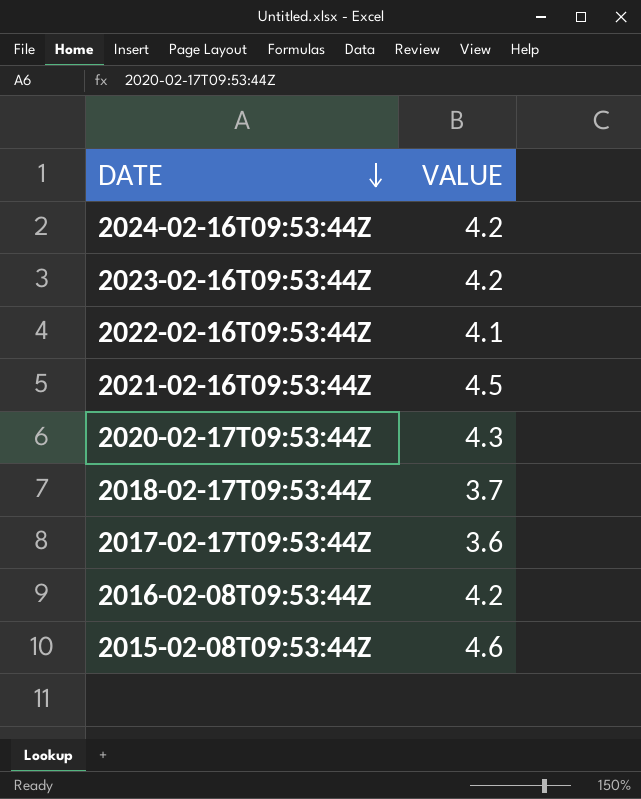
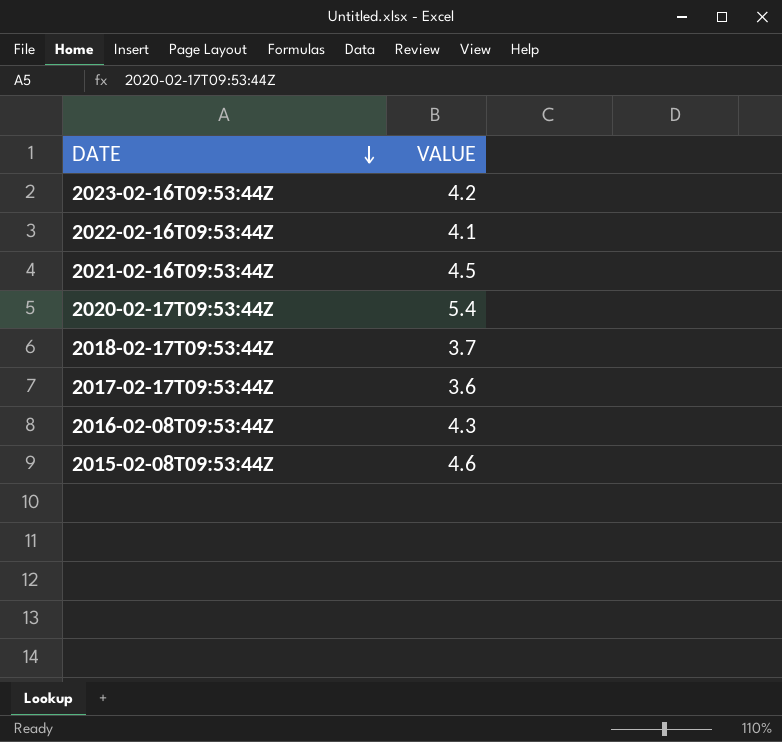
row 2024-02-16T09:53:44Z: 4.2 -> none
2020-02-17T09:53:44Z | VALUE: 4.3 -> 5.4
2016-02-08T09:53:44Z | VALUE: 4.2 -> 4.3

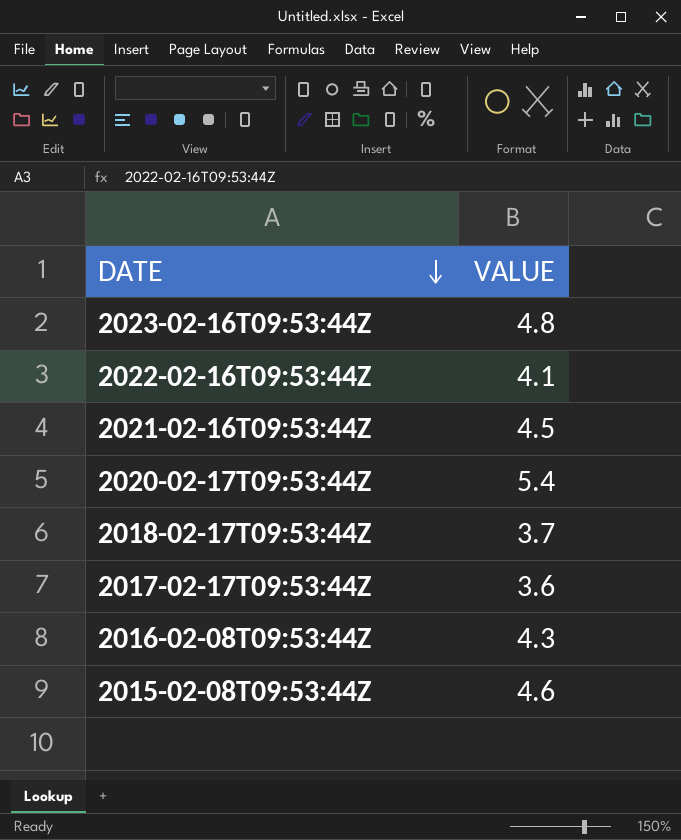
2023-02-16T09:53:44Z | VALUE: 4.2 -> 4.8

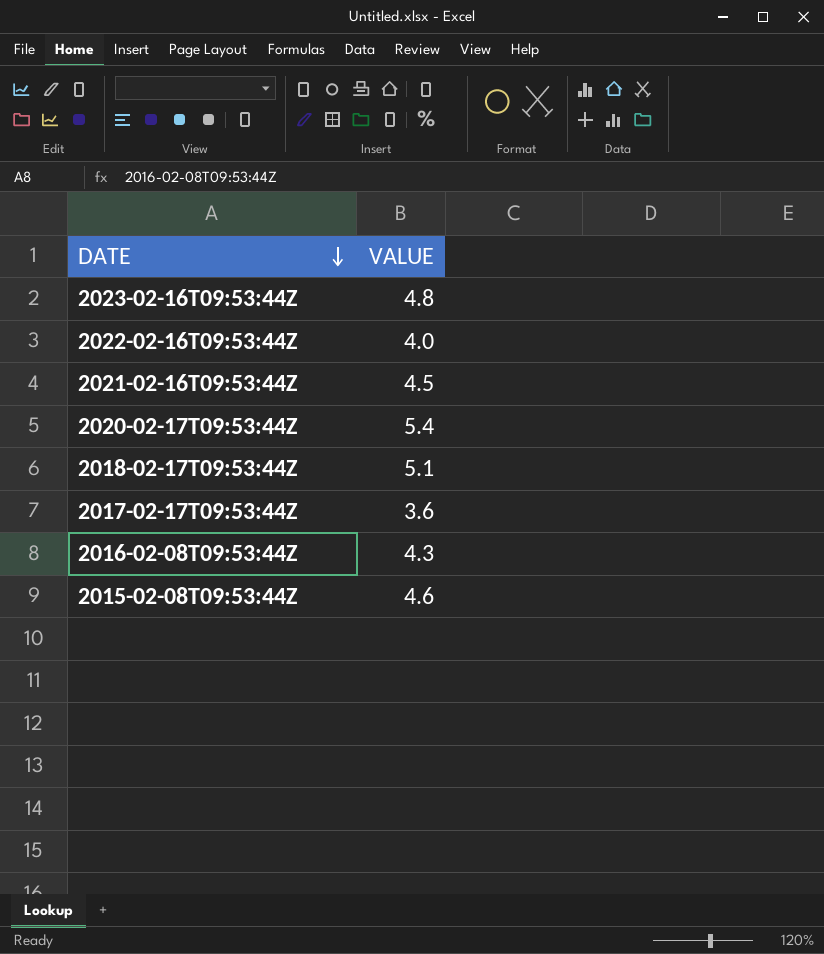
2022-02-16T09:53:44Z | VALUE: 4.1 -> 4.0
2018-02-17T09:53:44Z | VALUE: 3.7 -> 5.1

